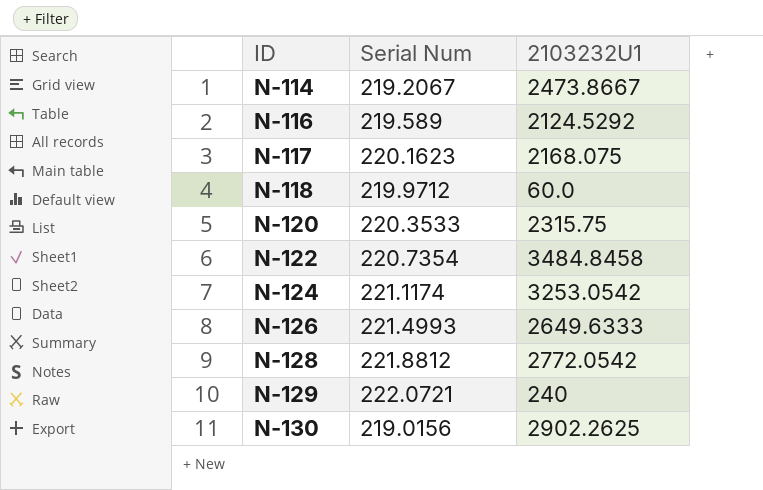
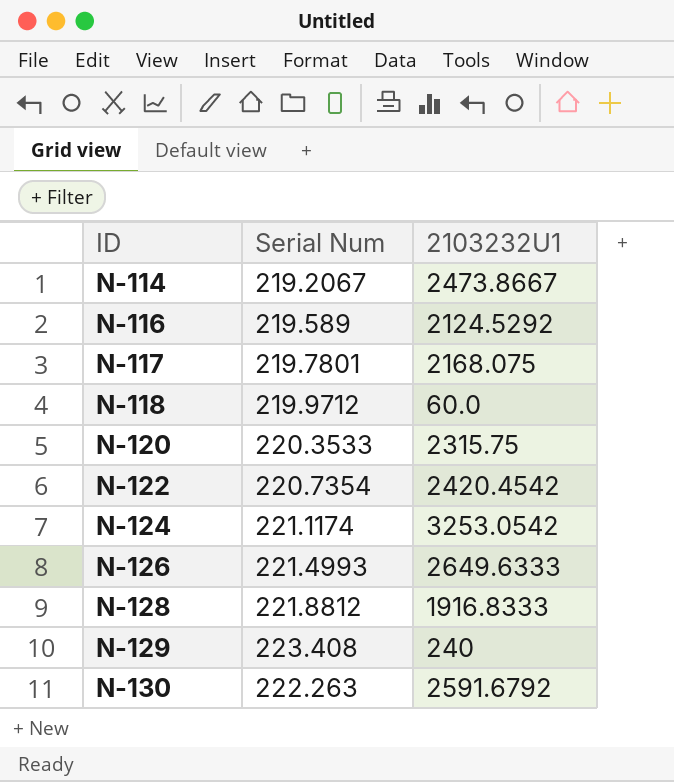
N-117 | Serial Num: 220.1623 -> 219.7801
N-122 | 2103232U1: 3484.8458 -> 2420.4542
N-128 | 2103232U1: 2772.0542 -> 1916.8333
N-129 | Serial Num: 222.0721 -> 223.408
N-130 | Serial Num: 219.0156 -> 222.263
N-130 | 2103232U1: 2902.2625 -> 2591.6792

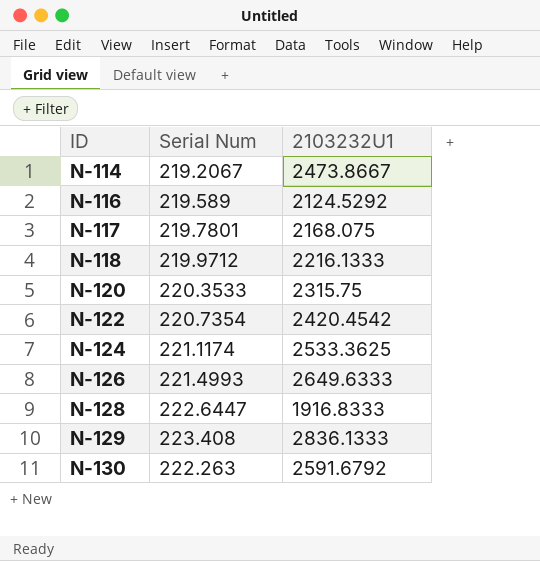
N-118 | 2103232U1: 60.0 -> 2216.1333
N-124 | 2103232U1: 3253.0542 -> 2533.3625
N-128 | Serial Num: 221.8812 -> 222.6447
N-129 | 2103232U1: 240 -> 2836.1333

